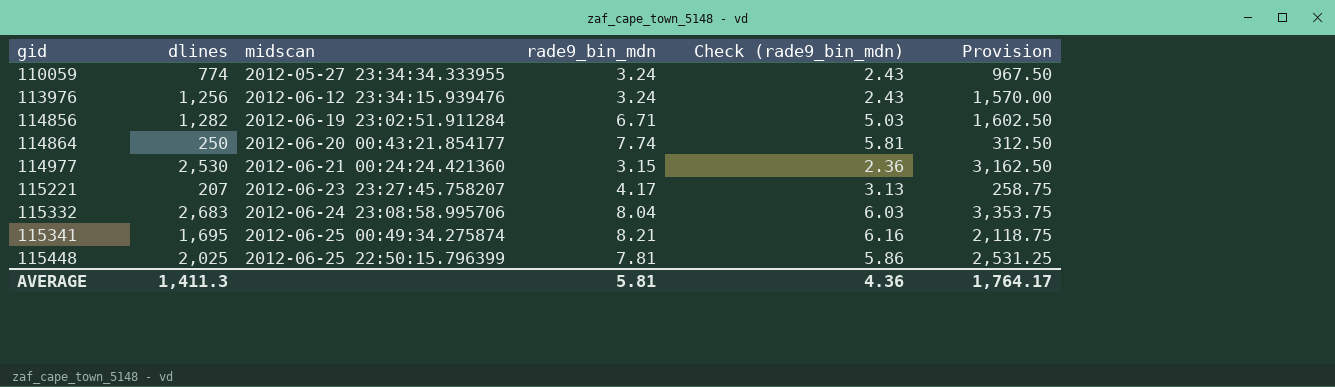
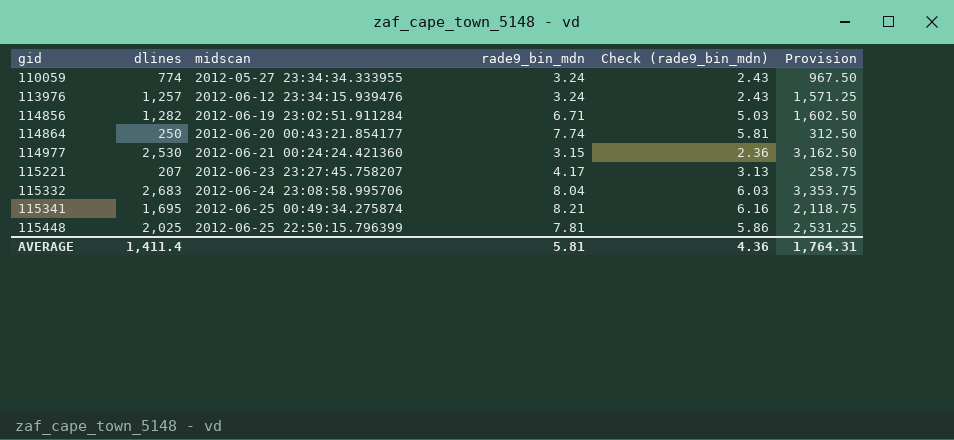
113976 | dlines: 1,256 -> 1,257
113976 | Provision: 1,570.00 -> 1,571.25
AVERAGE | dlines: 1,411.3 -> 1,411.4
AVERAGE | Provision: 1,764.17 -> 1,764.31

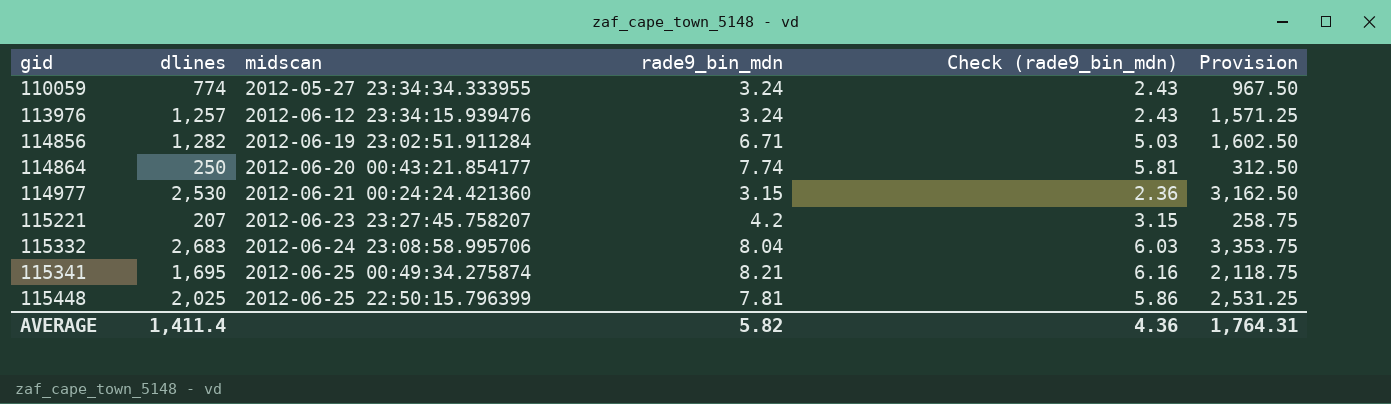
115221 | rade9_bin_mdn: 4.17 -> 4.2
115221 | Check (rade9_bin_mdn): 3.13 -> 3.15
AVERAGE | rade9_bin_mdn: 5.81 -> 5.82

